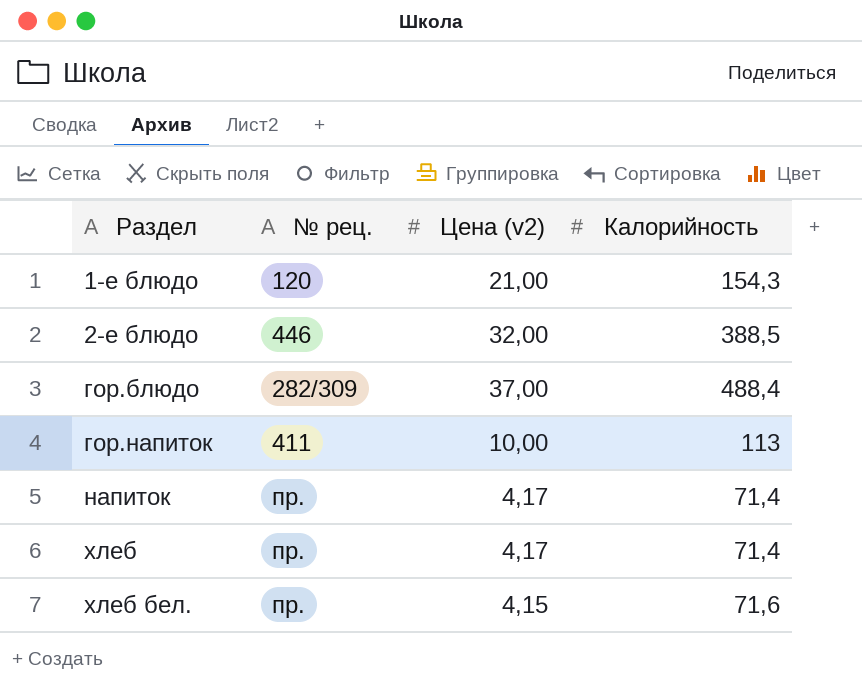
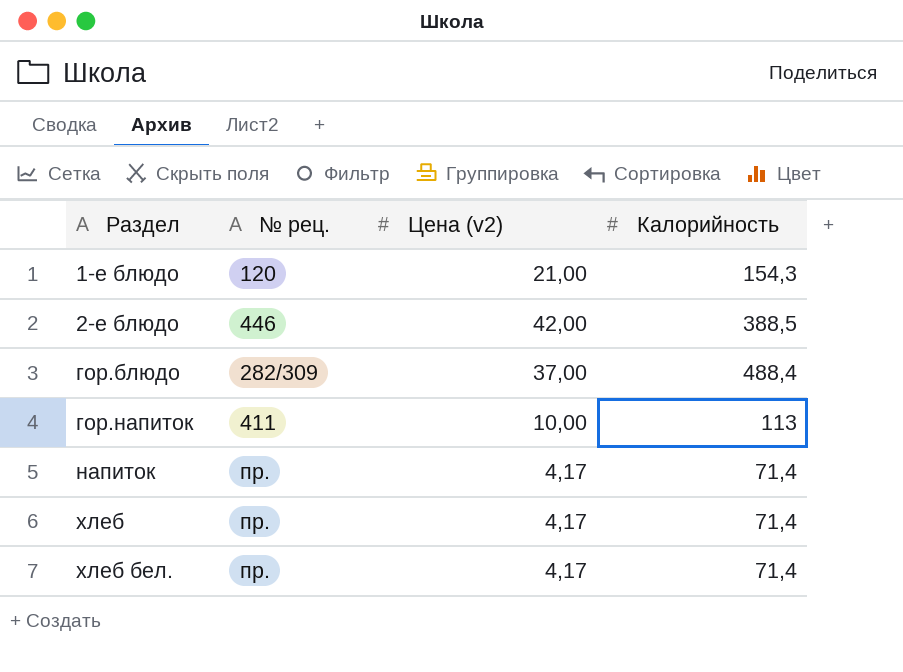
2-е блюдо | Цена (v2): 32,00 -> 42,00
хлеб бел. | Цена (v2): 4,15 -> 4,17
хлеб бел. | Калорийность: 71,6 -> 71,4

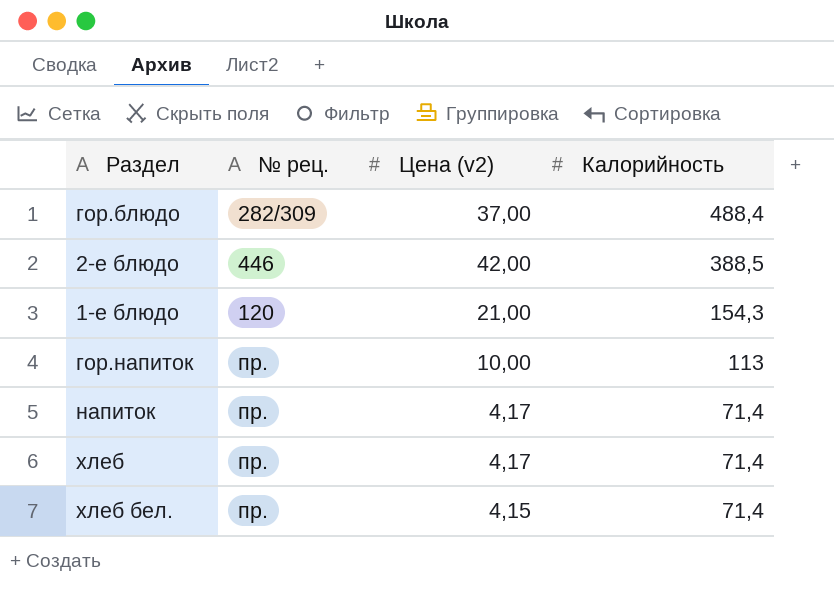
row order: Раздел ascending -> Калорийность descending
гор.напиток | № рец.: 411 -> пр.
хлеб бел. | Цена (v2): 4,17 -> 4,15

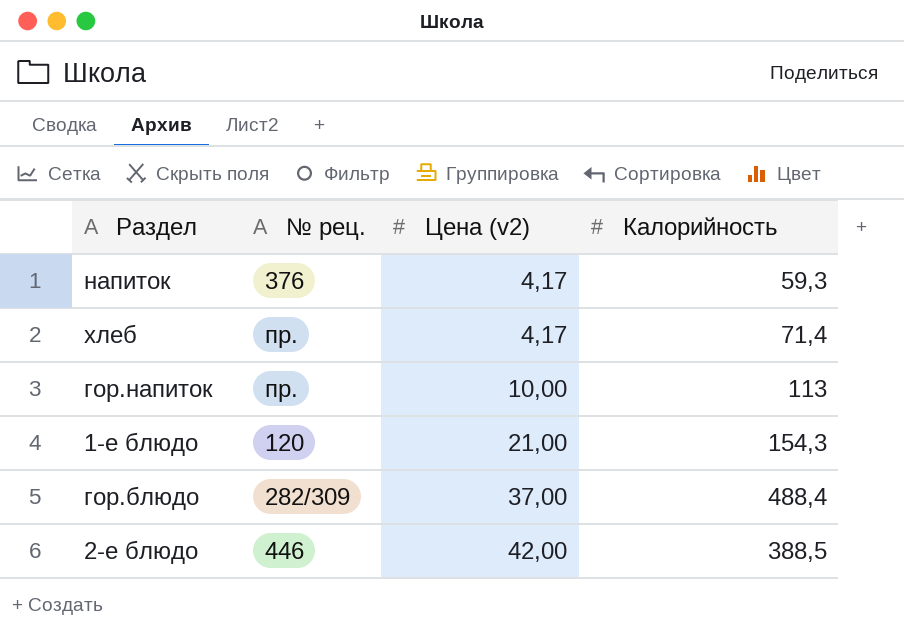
row order: Калорийность descending -> Цена (v2) ascending
row хлеб бел.: пр. | 4,15 | 71,4 -> none
напиток | № рец.: пр. -> 376
напиток | Калорийность: 71,4 -> 59,3

